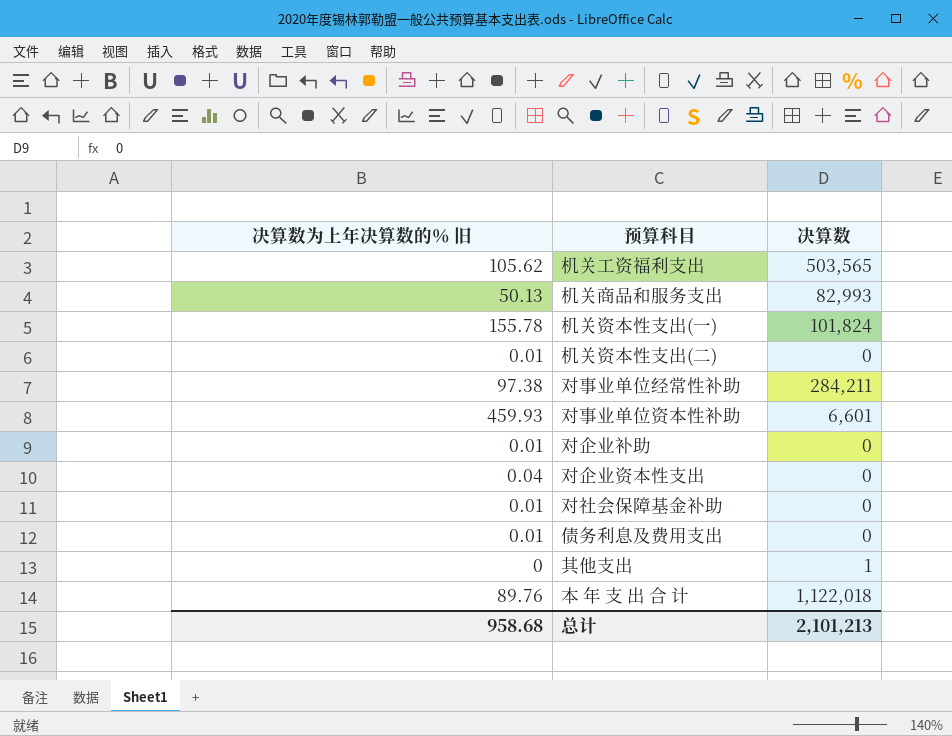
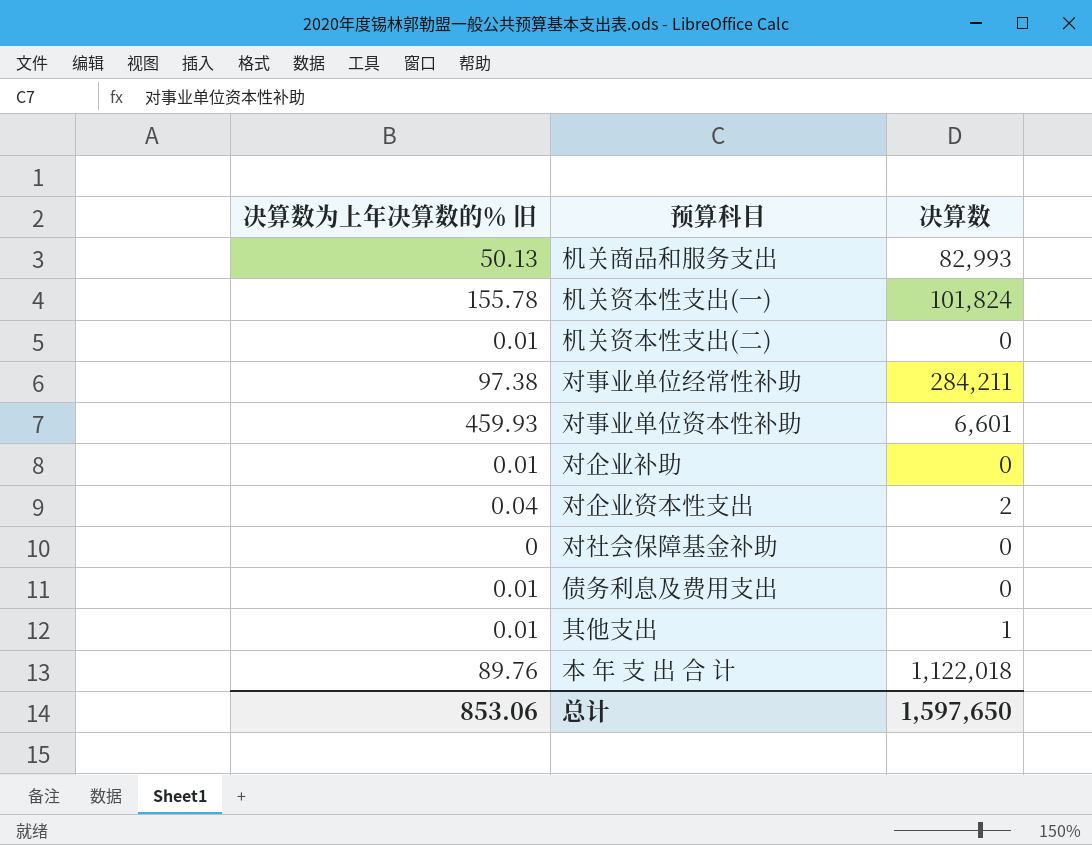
row 机关工资福利支出: 105.62 | 503,565 -> none
对企业资本性支出 | 决算数: 0 -> 2
对社会保障基金补助 | 决算数为上年决算数的％ 旧: 0.01 -> 0
其他支出 | 决算数为上年决算数的％ 旧: 0 -> 0.01
总计 | 决算数为上年决算数的％ 旧: 958.68 -> 853.06
总计 | 决算数: 2,101,213 -> 1,597,650

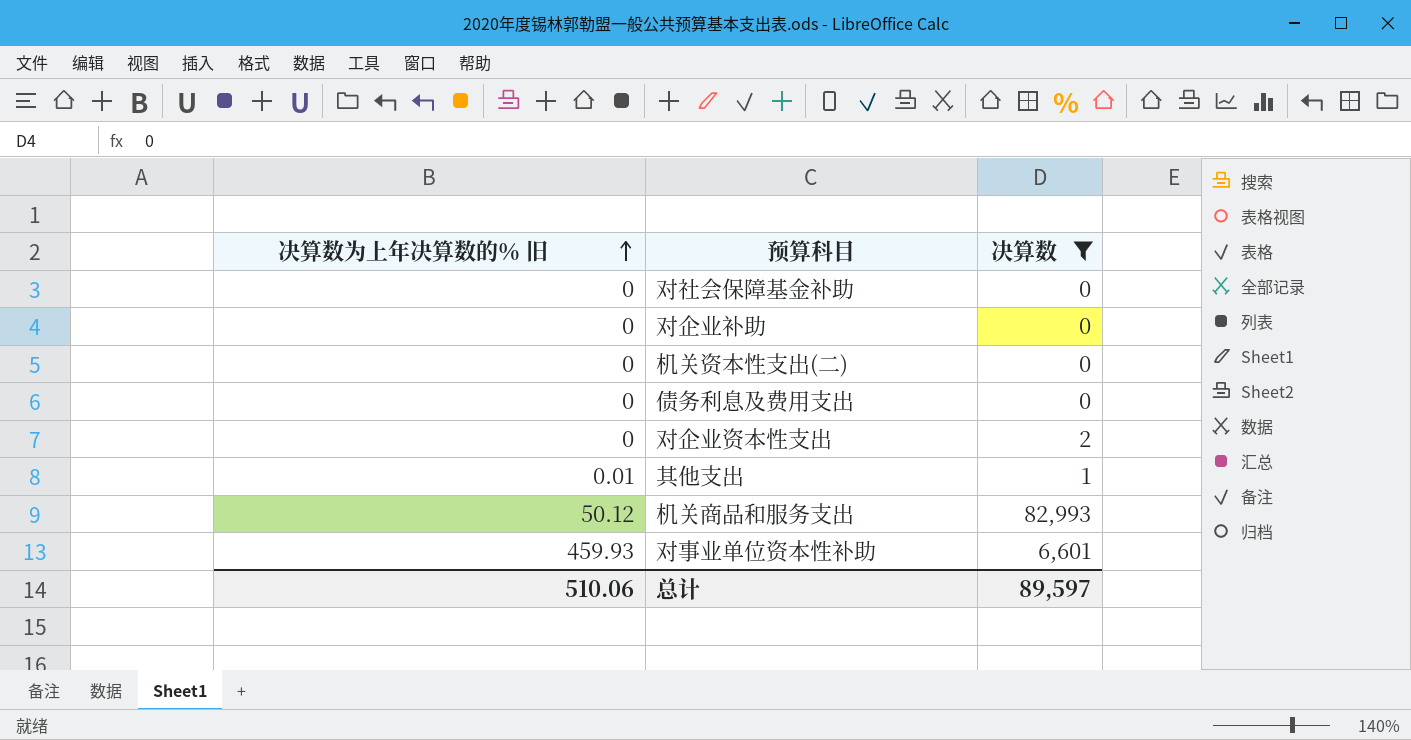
filter: none -> 决算数 <= 82,993
row order: none -> 决算数为上年决算数的％ 旧 ascending
对企业补助 | 决算数为上年决算数的％ 旧: 0.01 -> 0
机关资本性支出(二) | 决算数为上年决算数的％ 旧: 0.01 -> 0
债务利息及费用支出 | 决算数为上年决算数的％ 旧: 0.01 -> 0
对企业资本性支出 | 决算数为上年决算数的％ 旧: 0.04 -> 0
机关商品和服务支出 | 决算数为上年决算数的％ 旧: 50.13 -> 50.12
总计 | 决算数为上年决算数的％ 旧: 853.06 -> 510.06
总计 | 决算数: 1,597,650 -> 89,597

